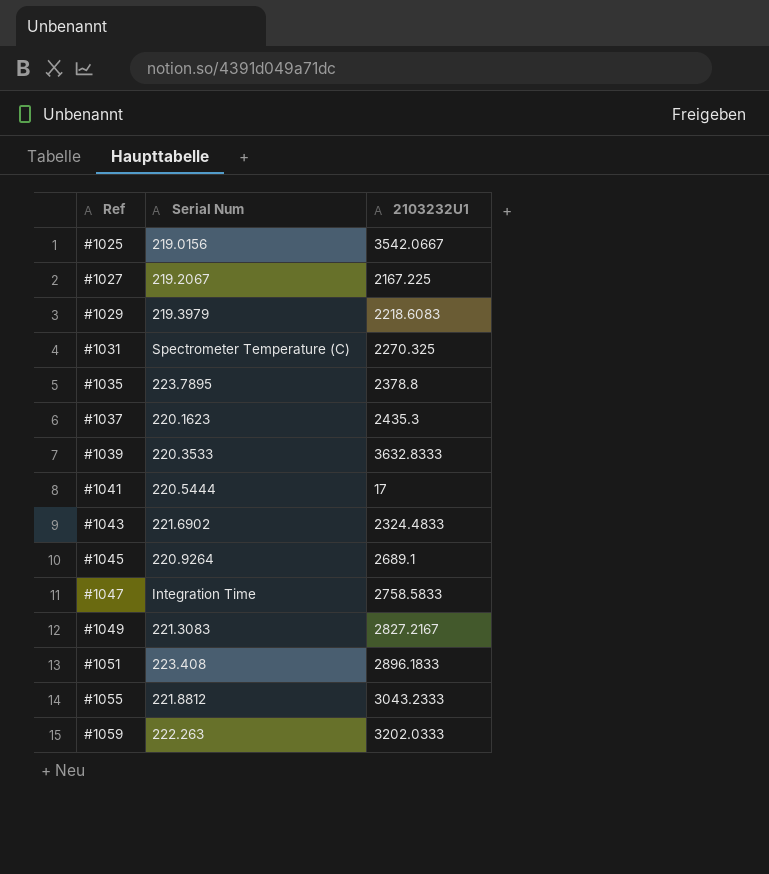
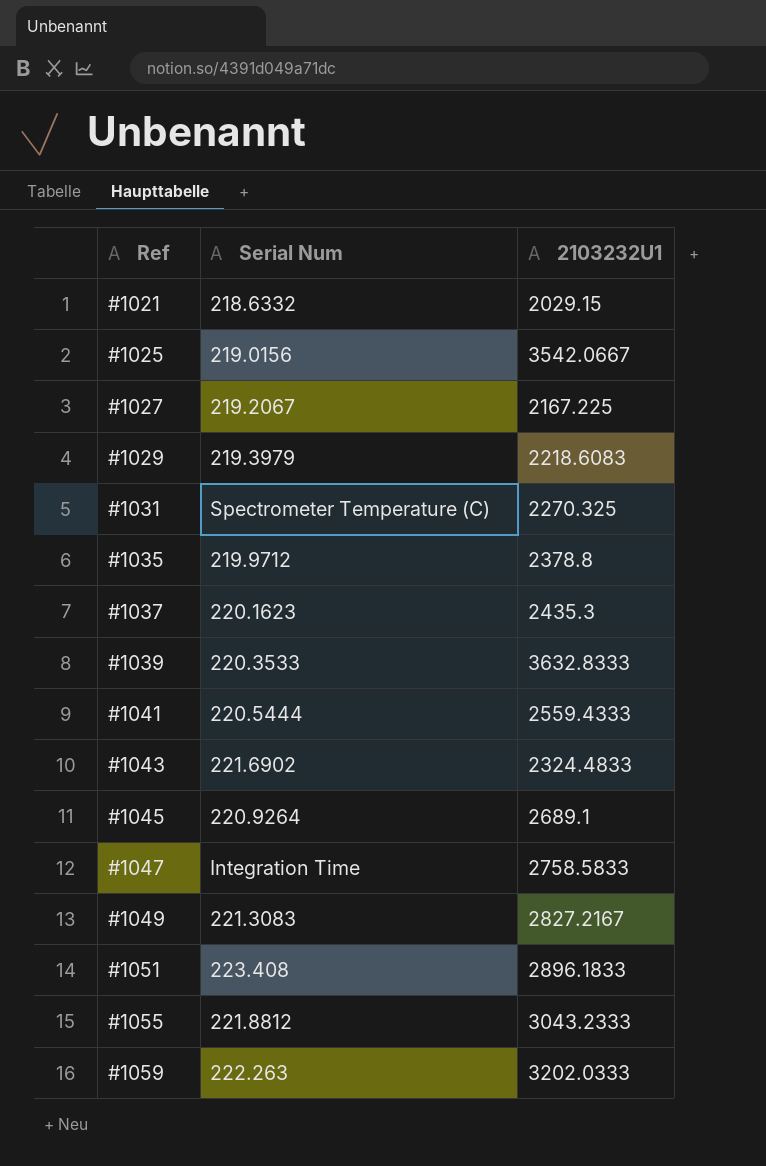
row #1021: none -> 218.6332 | 2029.15
#1035 | Serial Num: 223.7895 -> 219.9712
#1041 | 2103232U1: 17 -> 2559.4333

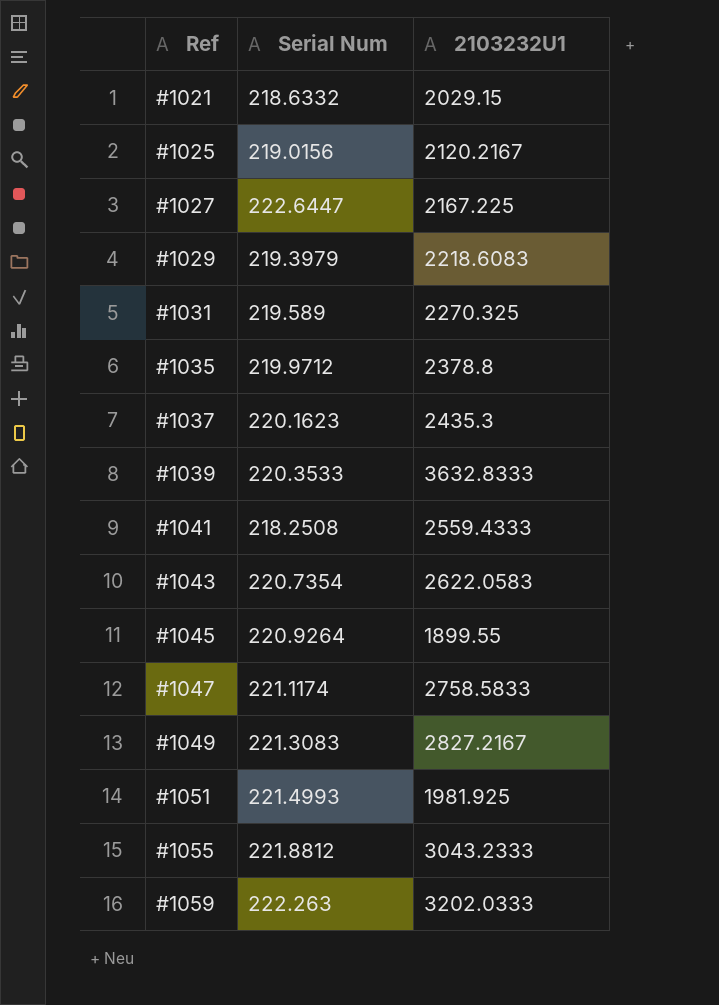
#1025 | 2103232U1: 3542.0667 -> 2120.2167
#1027 | Serial Num: 219.2067 -> 222.6447
#1031 | Serial Num: Spectrometer Temperature (C) -> 219.589
#1041 | Serial Num: 220.5444 -> 218.2508
#1043 | Serial Num: 221.6902 -> 220.7354
#1043 | 2103232U1: 2324.4833 -> 2622.0583
#1045 | 2103232U1: 2689.1 -> 1899.55
#1047 | Serial Num: Integration Time -> 221.1174
#1051 | Serial Num: 223.408 -> 221.4993
#1051 | 2103232U1: 2896.1833 -> 1981.925

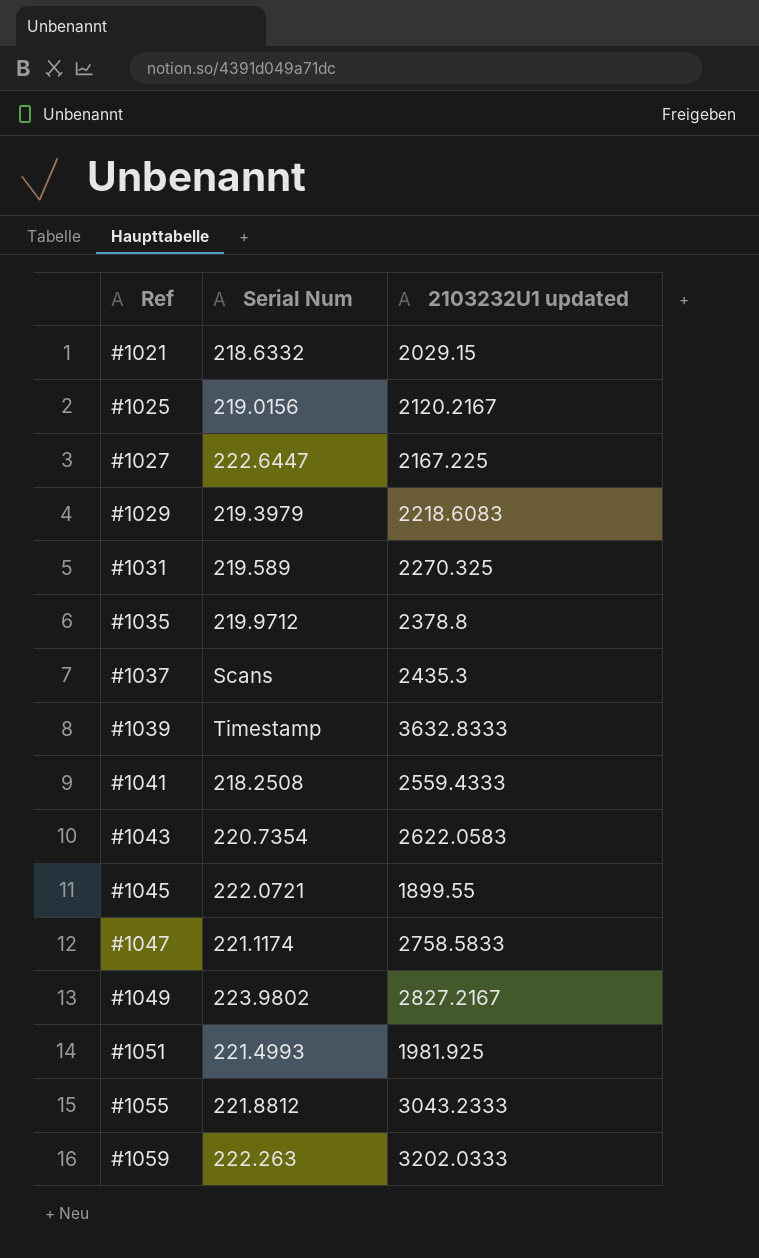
column name: 2103232U1 -> 2103232U1 updated
#1037 | Serial Num: 220.1623 -> Scans
#1039 | Serial Num: 220.3533 -> Timestamp
#1045 | Serial Num: 220.9264 -> 222.0721
#1049 | Serial Num: 221.3083 -> 223.9802

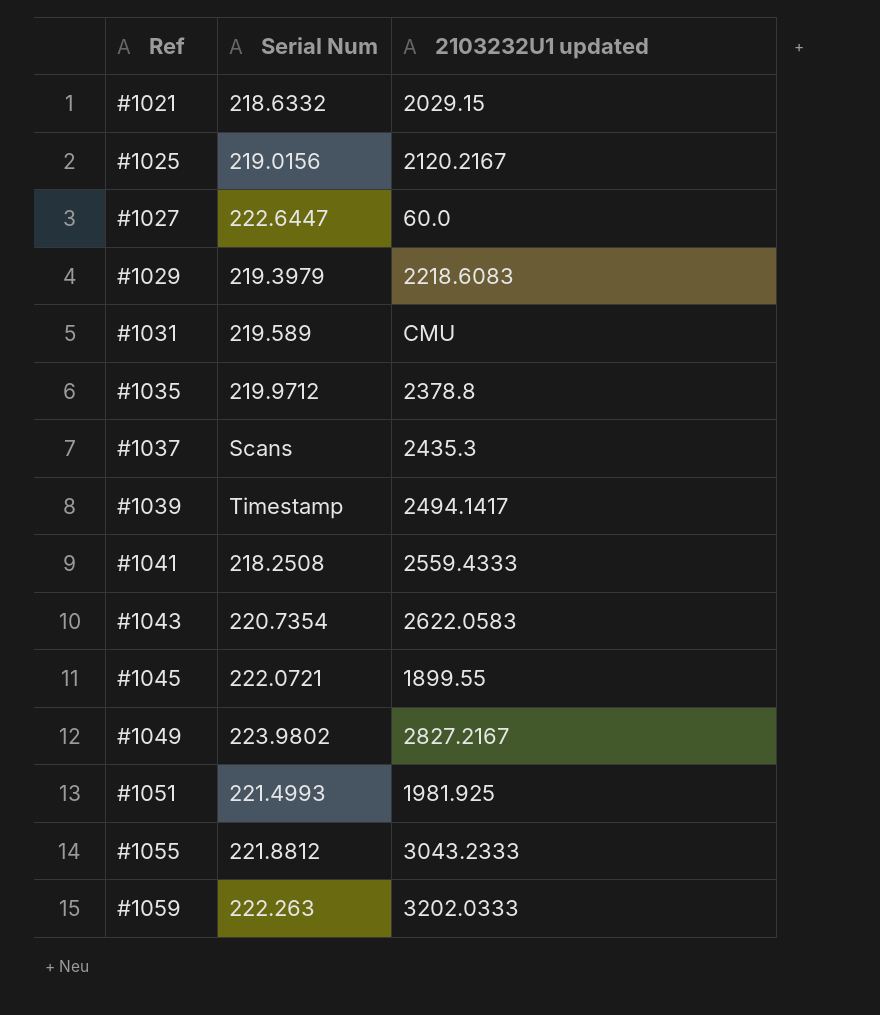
row #1047: 221.1174 | 2758.5833 -> none
#1027 | 2103232U1 updated: 2167.225 -> 60.0
#1031 | 2103232U1 updated: 2270.325 -> CMU
#1039 | 2103232U1 updated: 3632.8333 -> 2494.1417

